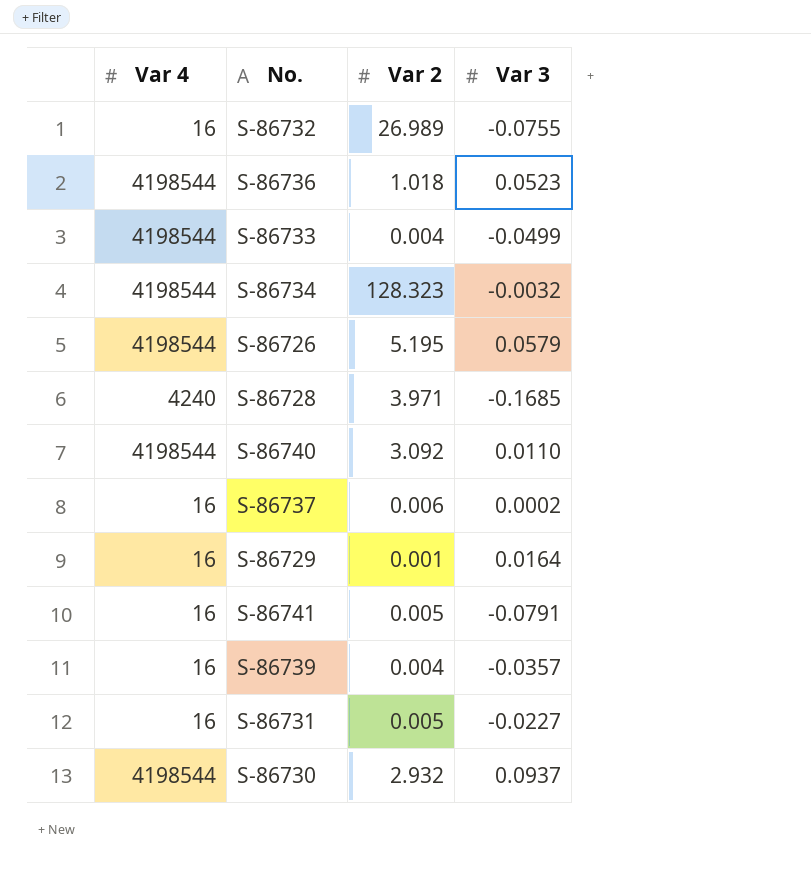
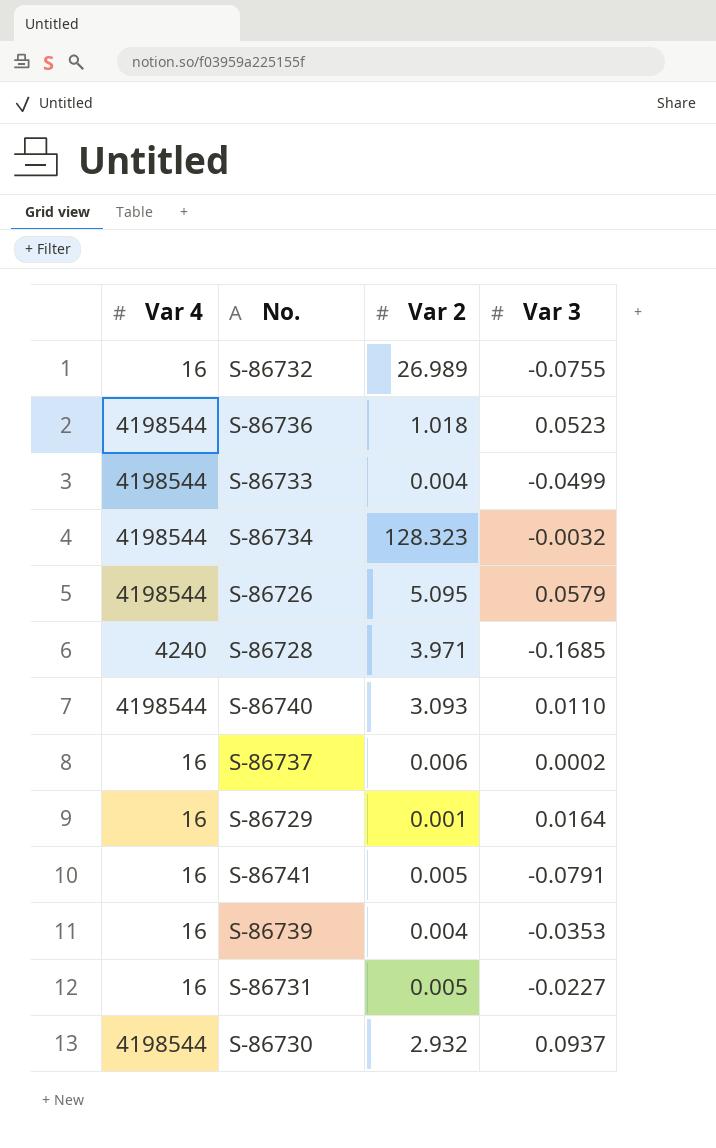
S-86726 | Var 2: 5.195 -> 5.095
S-86740 | Var 2: 3.092 -> 3.093
S-86739 | Var 3: -0.0357 -> -0.0353

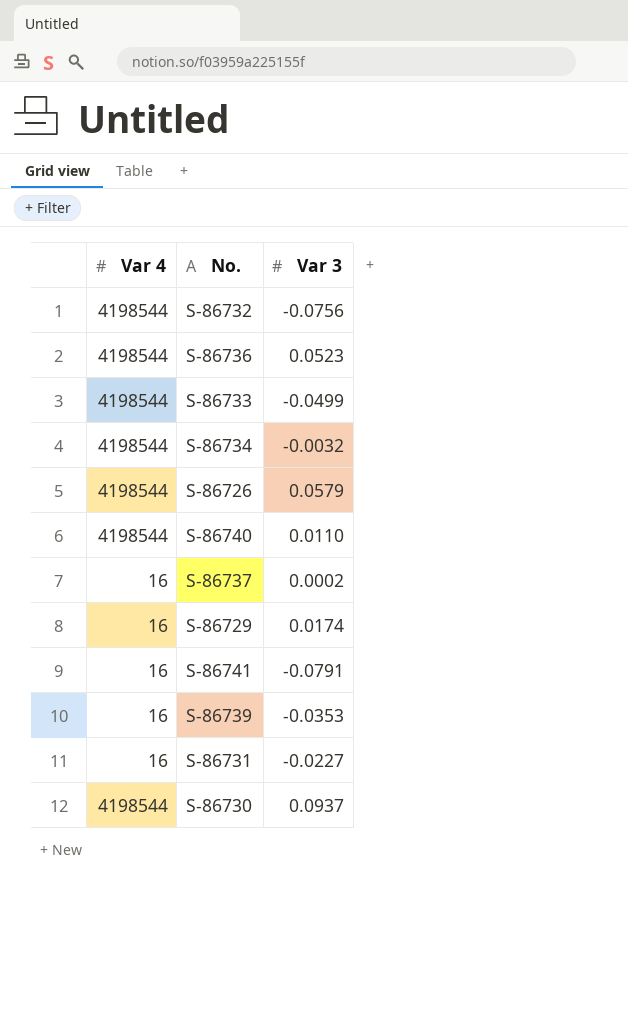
column Var 2 | position: 3 -> none
row S-86728: 4240 | 3.971 | -0.1685 -> none
S-86732 | Var 4: 16 -> 4198544
S-86732 | Var 3: -0.0755 -> -0.0756
S-86729 | Var 3: 0.0164 -> 0.0174

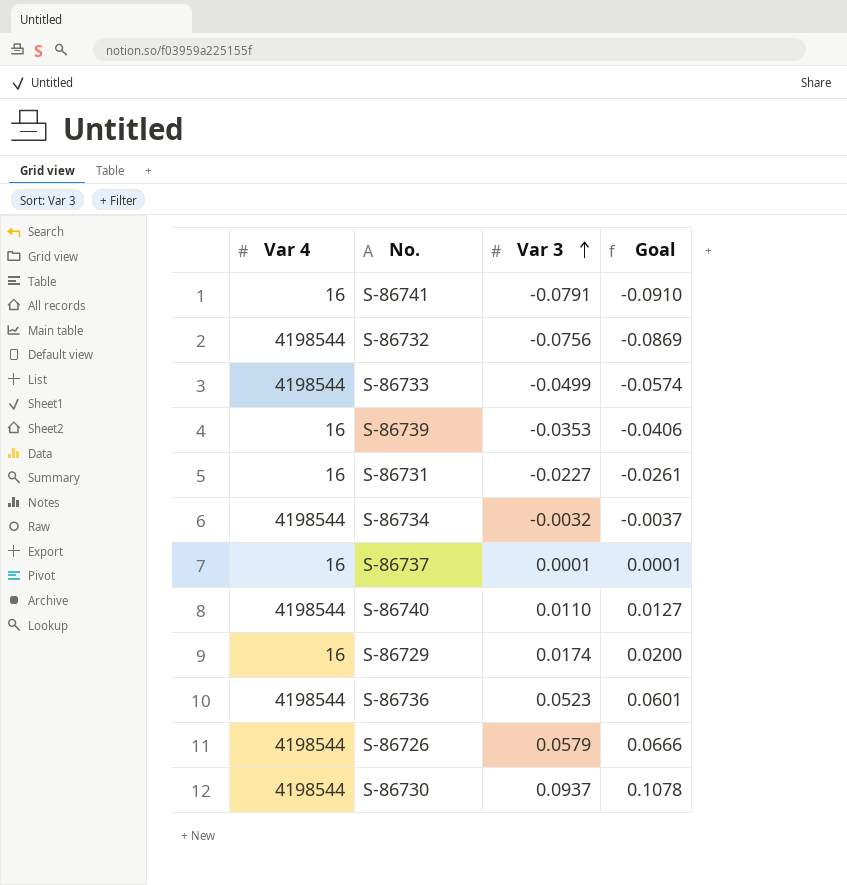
row order: none -> Var 3 ascending
column Goal | formula: none -> [Var 3] * 1.15
S-86737 | Var 3: 0.0002 -> 0.0001

